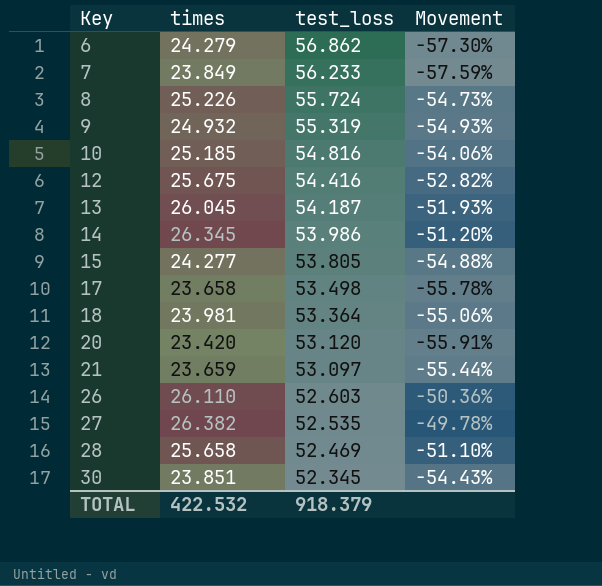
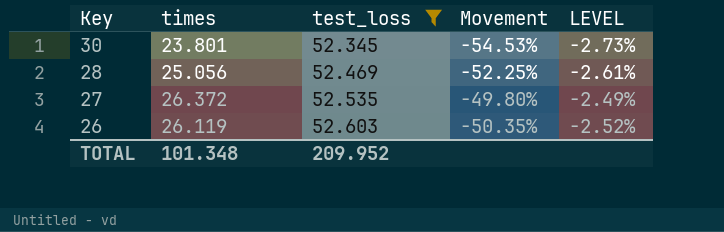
filter: none -> test_loss <= 52.603
row order: Key ascending -> Key descending
column LEVEL | formula: none -> [Movement] * 0.05
30 | times: 23.851 -> 23.801
30 | Movement: -54.43% -> -54.53%
28 | times: 25.658 -> 25.056
28 | Movement: -51.10% -> -52.25%
27 | times: 26.382 -> 26.372
27 | Movement: -49.78% -> -49.80%
26 | times: 26.110 -> 26.119
26 | Movement: -50.36% -> -50.35%
TOTAL | times: 422.532 -> 101.348
TOTAL | test_loss: 918.379 -> 209.952

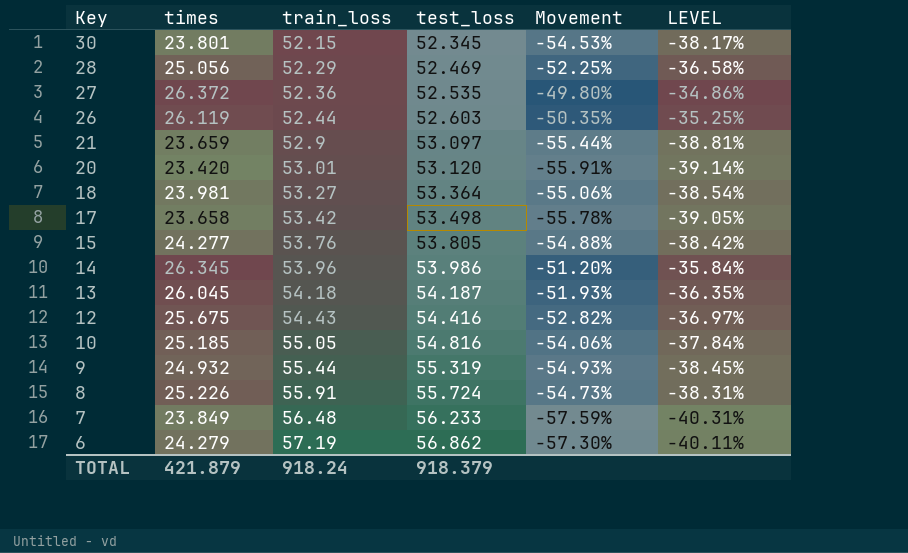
filter: test_loss <= 52.603 -> none
column train_loss | position: none -> 3
column LEVEL | formula: [Movement] * 0.05 -> [Movement] * 0.7
TOTAL | times: 101.348 -> 421.879
TOTAL | test_loss: 209.952 -> 918.379

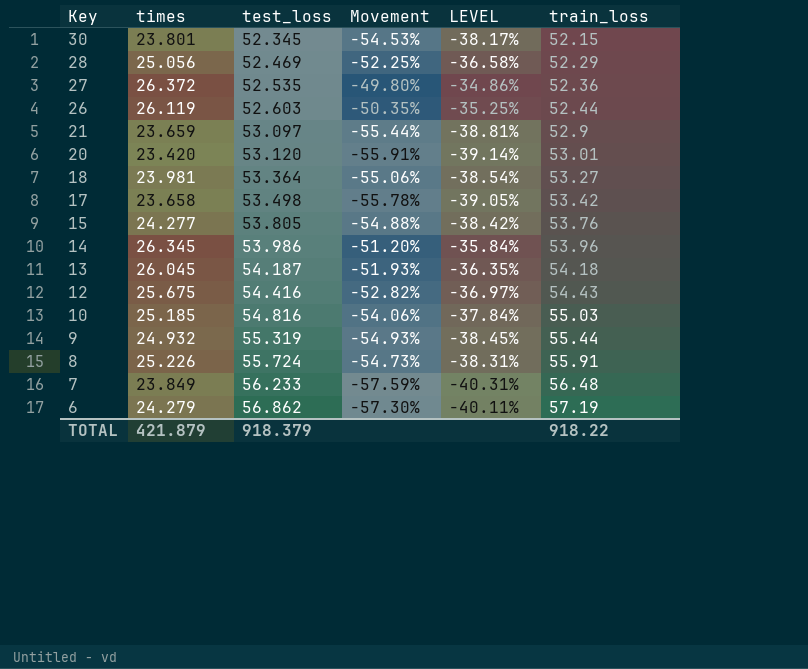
column train_loss | position: 3 -> 6
10 | train_loss: 55.05 -> 55.03
TOTAL | train_loss: 918.24 -> 918.22

